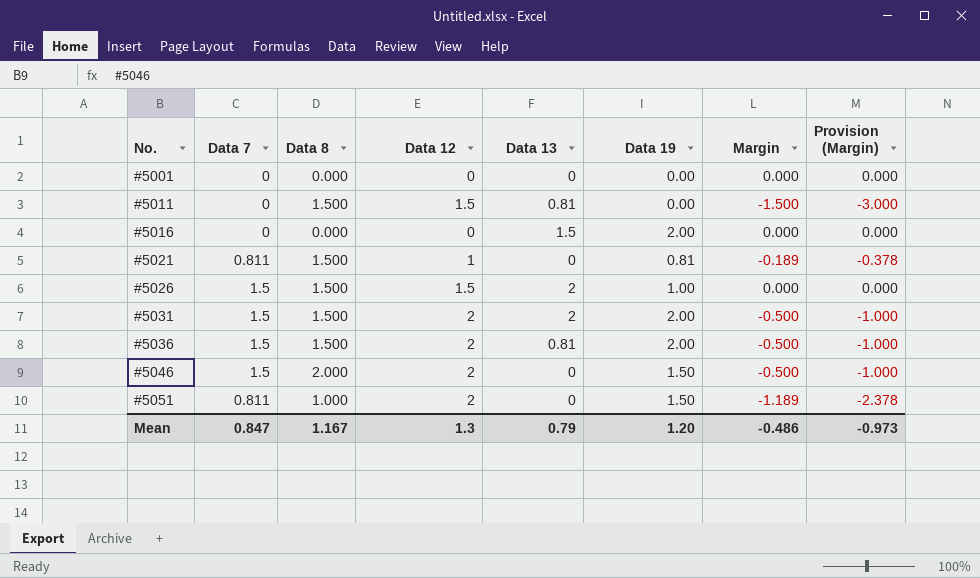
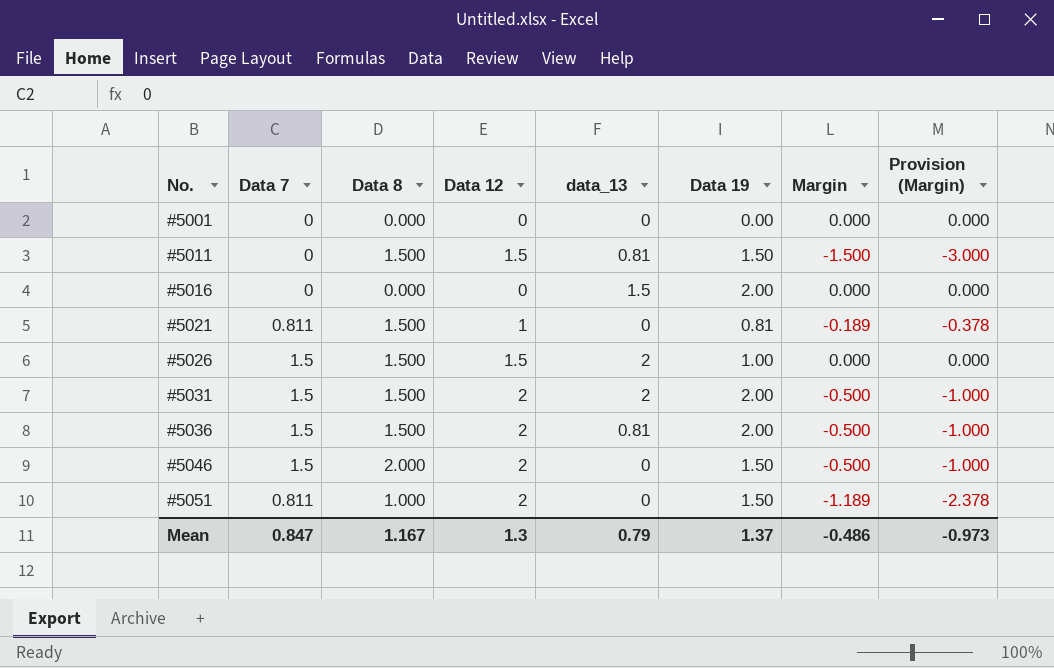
column name: Data 13 -> data_13
#5011 | Data 19: 0.00 -> 1.50
Mean | Data 19: 1.20 -> 1.37

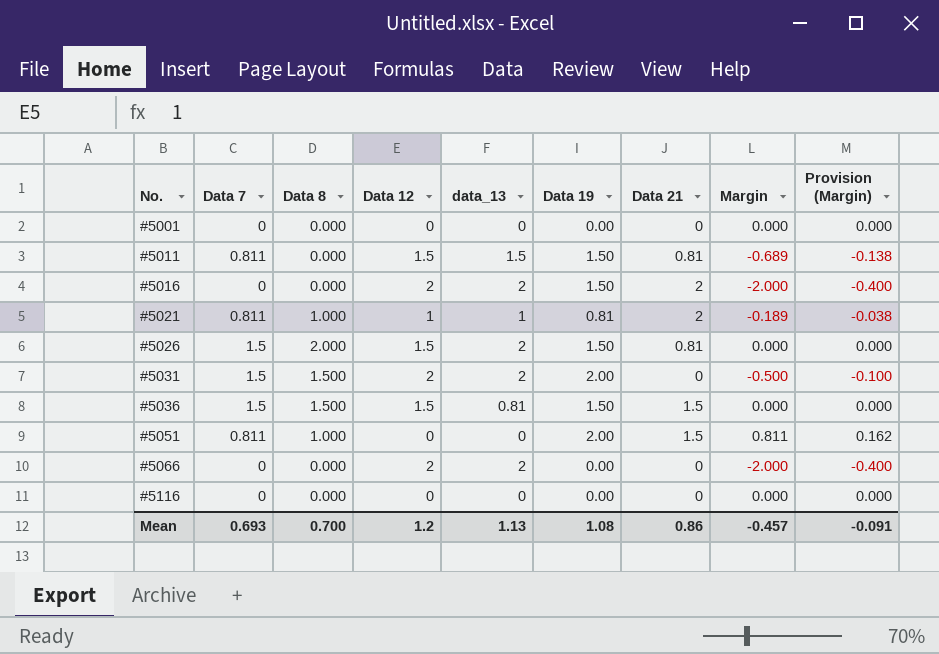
column Data 21 | position: none -> 7
column Provision (Margin) | formula: [Margin] * 2 -> [Margin] * 0.2
row #5046: 1.5 | 2.000 | 2 | 0 | 1.50 | -0.500 | -1.000 -> none
#5011 | Data 7: 0 -> 0.811
#5011 | Data 8: 1.500 -> 0.000
#5011 | data_13: 0.81 -> 1.5
#5011 | Margin: -1.500 -> -0.689
#5016 | Data 12: 0 -> 2
#5016 | data_13: 1.5 -> 2
#5016 | Data 19: 2.00 -> 1.50
#5016 | Margin: 0.000 -> -2.000
#5021 | Data 8: 1.500 -> 1.000
#5021 | data_13: 0 -> 1
#5026 | Data 8: 1.500 -> 2.000
#5026 | Data 19: 1.00 -> 1.50
#5036 | Data 12: 2 -> 1.5
#5036 | Data 19: 2.00 -> 1.50
#5036 | Margin: -0.500 -> 0.000
#5051 | Data 12: 2 -> 0
#5051 | Data 19: 1.50 -> 2.00
#5051 | Margin: -1.189 -> 0.811
row #5066: none -> 0 | 0.000 | 2 | 2 | 0.00 | 0 | -2.000 | -0.400
row #5116: none -> 0 | 0.000 | 0 | 0 | 0.00 | 0 | 0.000 | 0.000
Mean | Data 7: 0.847 -> 0.693
Mean | Data 8: 1.167 -> 0.700
Mean | Data 12: 1.3 -> 1.2
Mean | data_13: 0.79 -> 1.13
Mean | Data 19: 1.37 -> 1.08
Mean | Margin: -0.486 -> -0.457
Mean | Provision (Margin): -0.973 -> -0.091

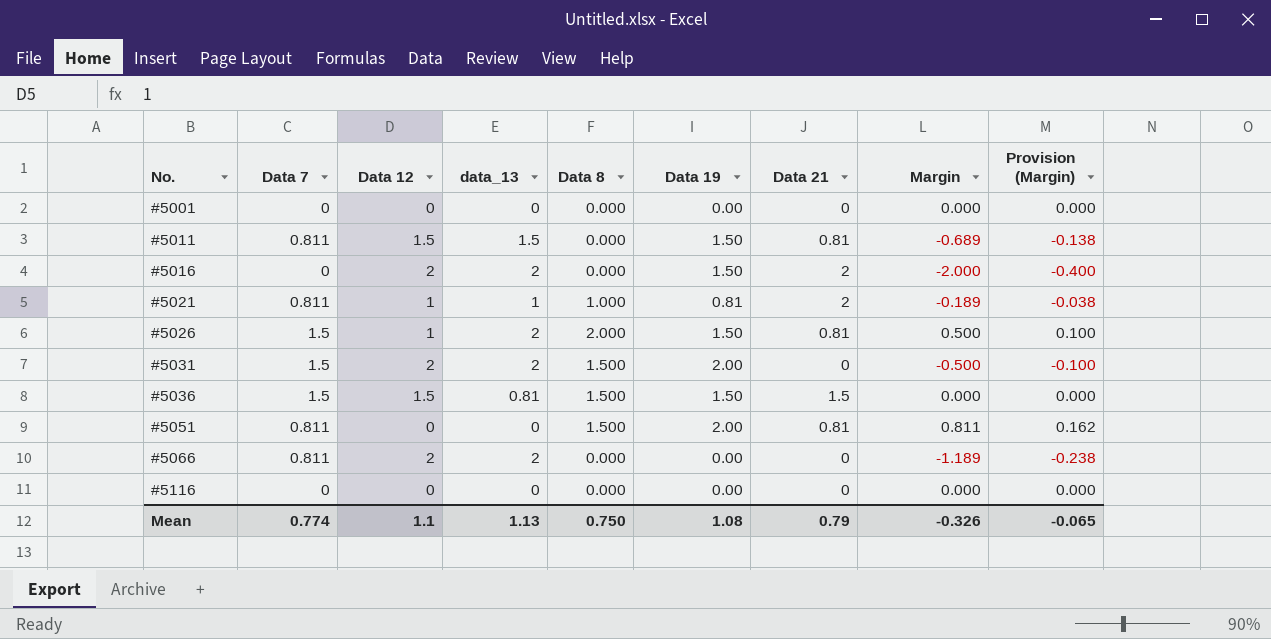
column Data 8 | position: 3 -> 5
#5026 | Data 12: 1.5 -> 1
#5026 | Margin: 0.000 -> 0.500
#5026 | Provision (Margin): 0.000 -> 0.100
#5051 | Data 8: 1.000 -> 1.500
#5051 | Data 21: 1.5 -> 0.81
#5066 | Data 7: 0 -> 0.811
#5066 | Margin: -2.000 -> -1.189
#5066 | Provision (Margin): -0.400 -> -0.238
Mean | Data 7: 0.693 -> 0.774
Mean | Data 12: 1.2 -> 1.1
Mean | Data 8: 0.700 -> 0.750
Mean | Data 21: 0.86 -> 0.79
Mean | Margin: -0.457 -> -0.326
Mean | Provision (Margin): -0.091 -> -0.065

